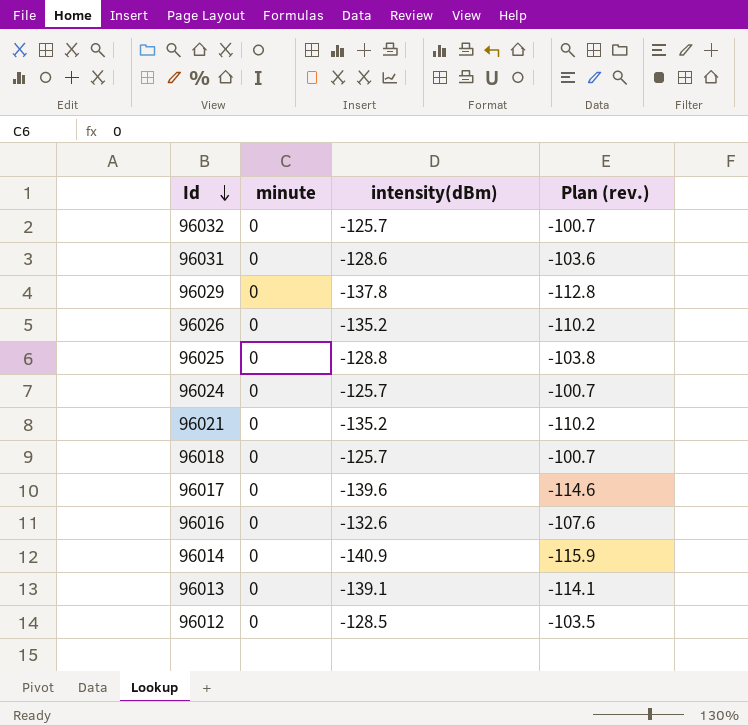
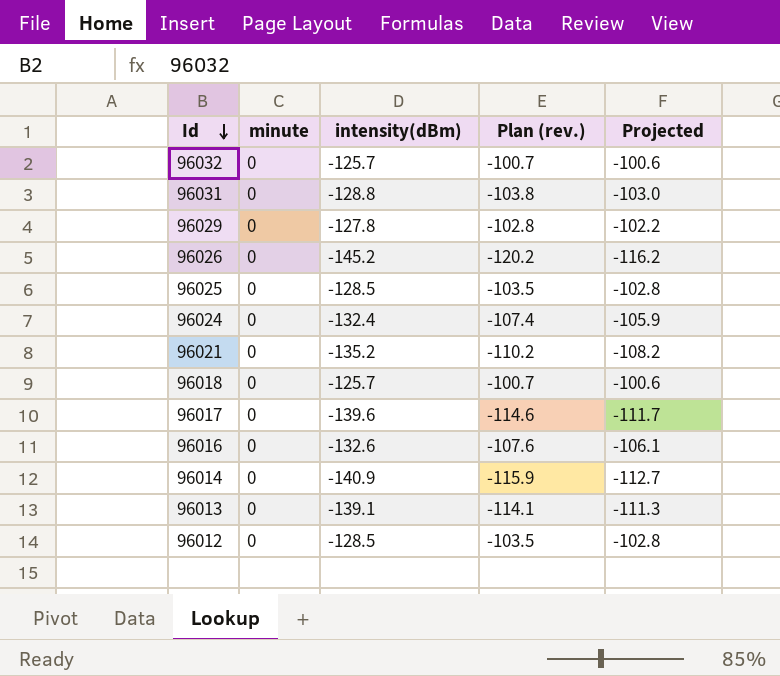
column Projected | formula: none -> [intensity(dBm)] * 0.8
96031 | intensity(dBm): -128.6 -> -128.8
96031 | Plan (rev.): -103.6 -> -103.8
96029 | intensity(dBm): -137.8 -> -127.8
96029 | Plan (rev.): -112.8 -> -102.8
96026 | intensity(dBm): -135.2 -> -145.2
96026 | Plan (rev.): -110.2 -> -120.2
96025 | intensity(dBm): -128.8 -> -128.5
96025 | Plan (rev.): -103.8 -> -103.5
96024 | intensity(dBm): -125.7 -> -132.4
96024 | Plan (rev.): -100.7 -> -107.4

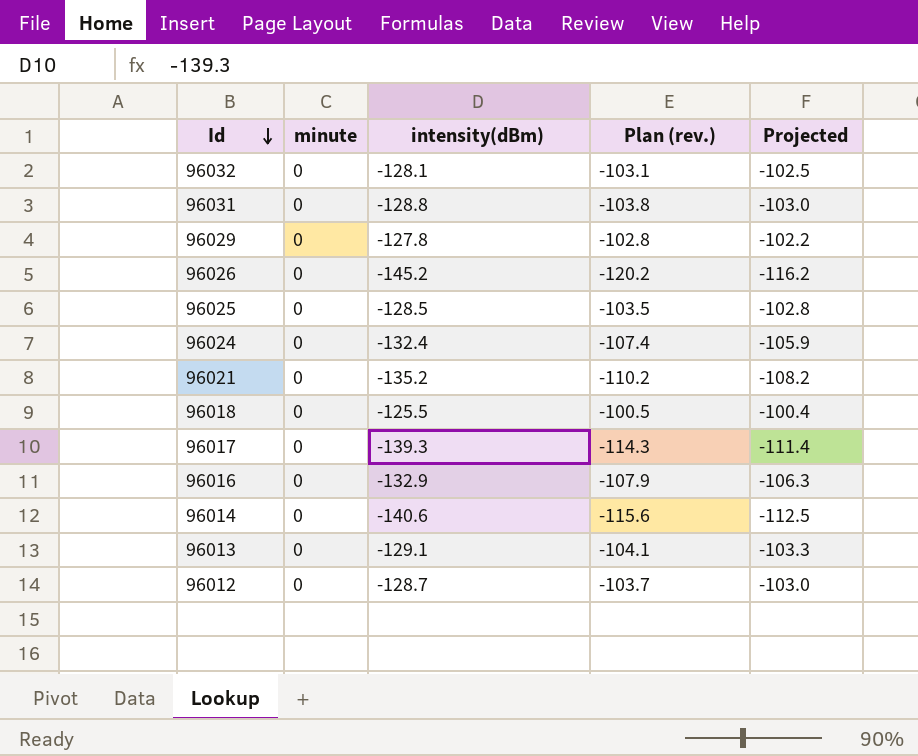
96032 | intensity(dBm): -125.7 -> -128.1
96032 | Plan (rev.): -100.7 -> -103.1
96032 | Projected: -100.6 -> -102.5
96018 | intensity(dBm): -125.7 -> -125.5
96018 | Plan (rev.): -100.7 -> -100.5
96018 | Projected: -100.6 -> -100.4
96017 | intensity(dBm): -139.6 -> -139.3
96017 | Plan (rev.): -114.6 -> -114.3
96017 | Projected: -111.7 -> -111.4
96016 | intensity(dBm): -132.6 -> -132.9
96016 | Plan (rev.): -107.6 -> -107.9
96016 | Projected: -106.1 -> -106.3
96014 | intensity(dBm): -140.9 -> -140.6
96014 | Plan (rev.): -115.9 -> -115.6
96014 | Projected: -112.7 -> -112.5
96013 | intensity(dBm): -139.1 -> -129.1
96013 | Plan (rev.): -114.1 -> -104.1
96013 | Projected: -111.3 -> -103.3
96012 | intensity(dBm): -128.5 -> -128.7
96012 | Plan (rev.): -103.5 -> -103.7
96012 | Projected: -102.8 -> -103.0

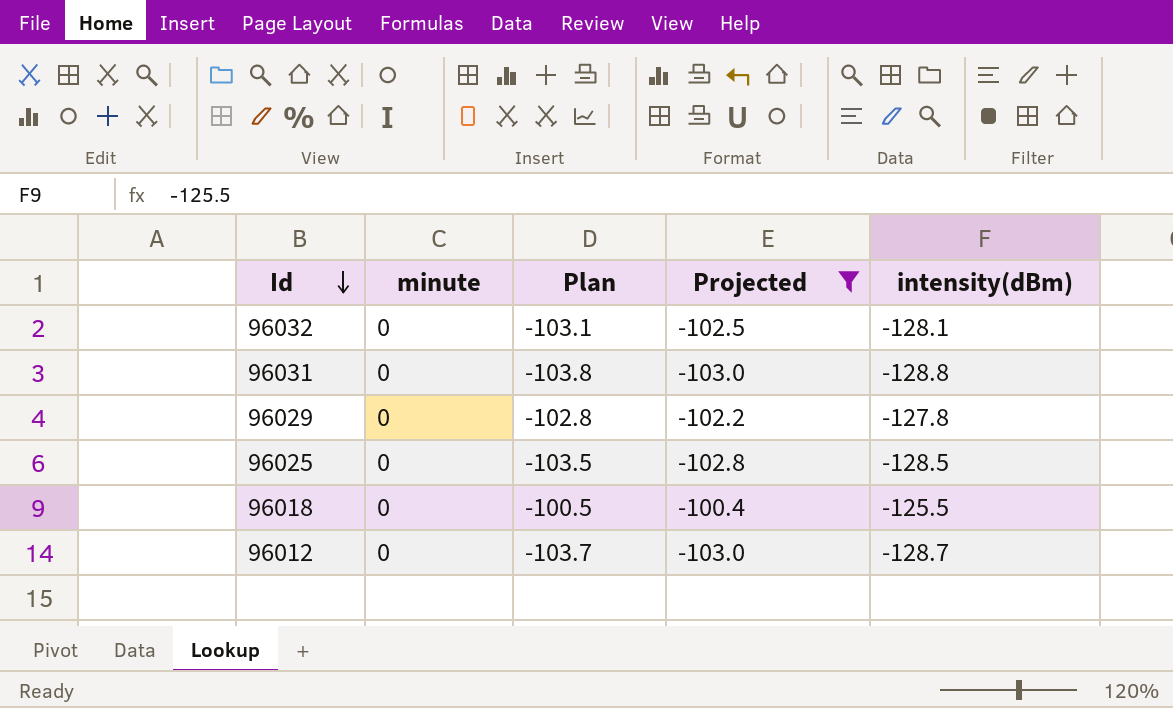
filter: none -> Projected >= -103.0
column name: Plan (rev.) -> Plan
column intensity(dBm) | position: 3 -> 5

